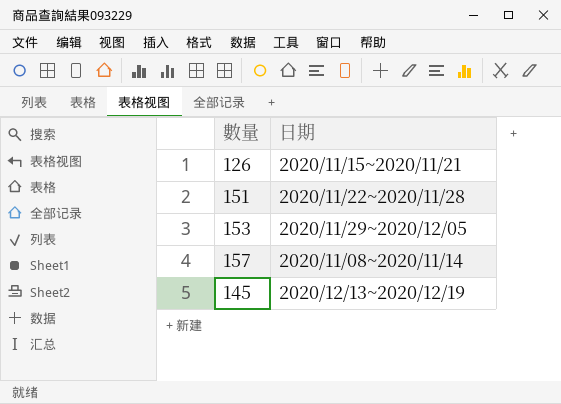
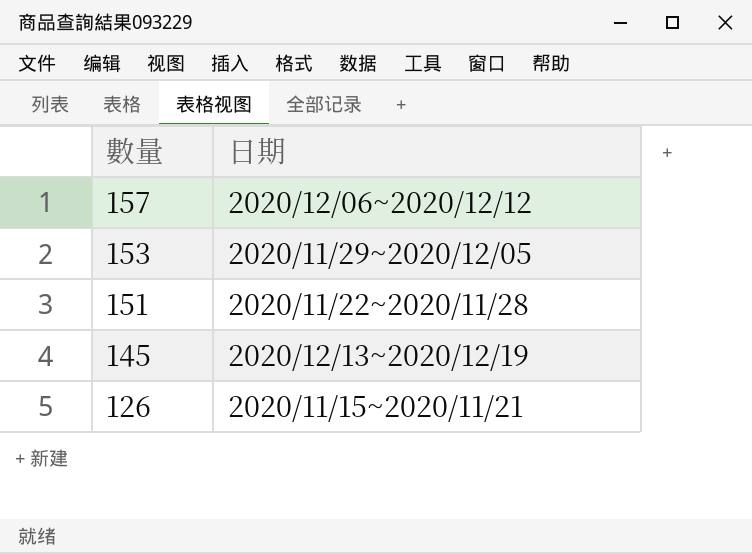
row order: none -> 數量 descending
157 | 日期: 2020/11/08~2020/11/14 -> 2020/12/06~2020/12/12

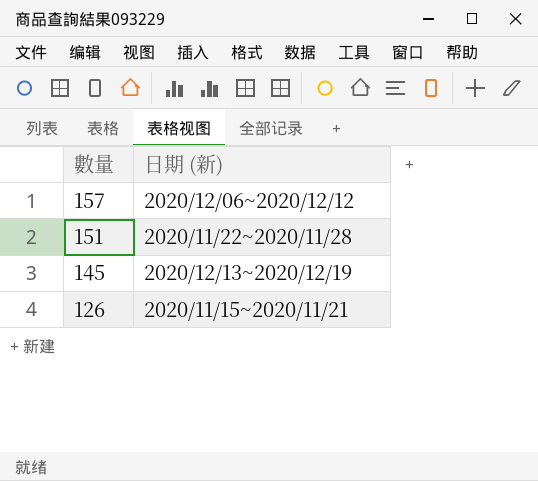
column name: 日期 -> 日期 (新)
row 153: 2020/11/29~2020/12/05 -> none

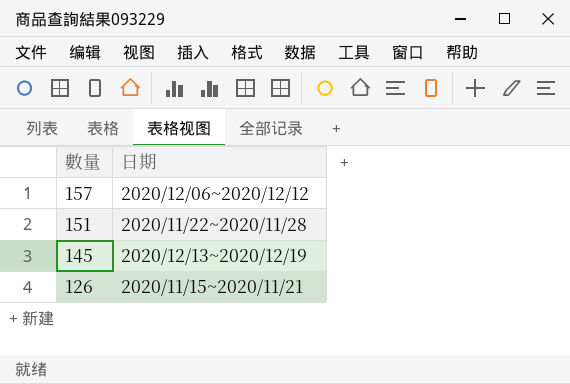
column name: 日期 (新) -> 日期

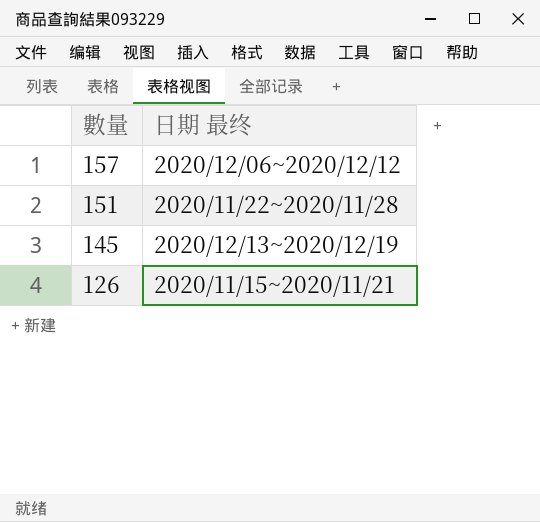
column name: 日期 -> 日期 最终

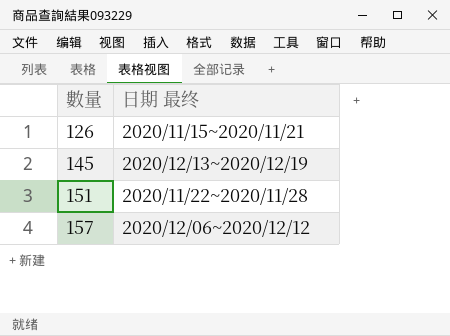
row order: 數量 descending -> 數量 ascending

